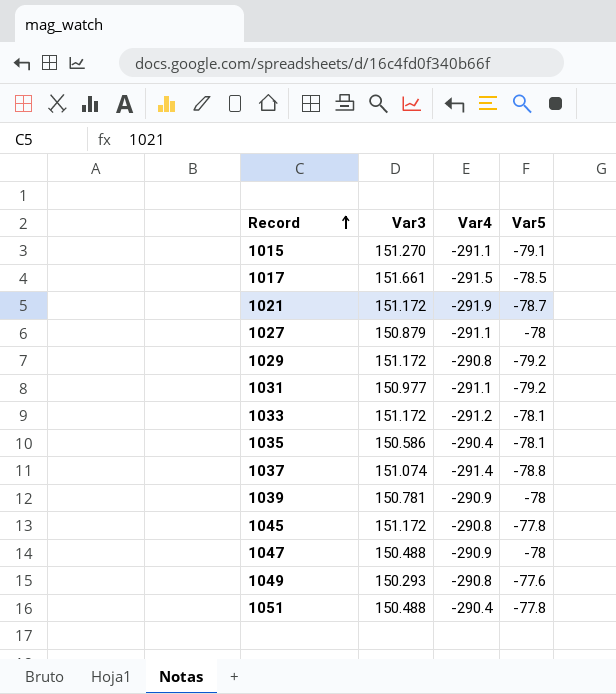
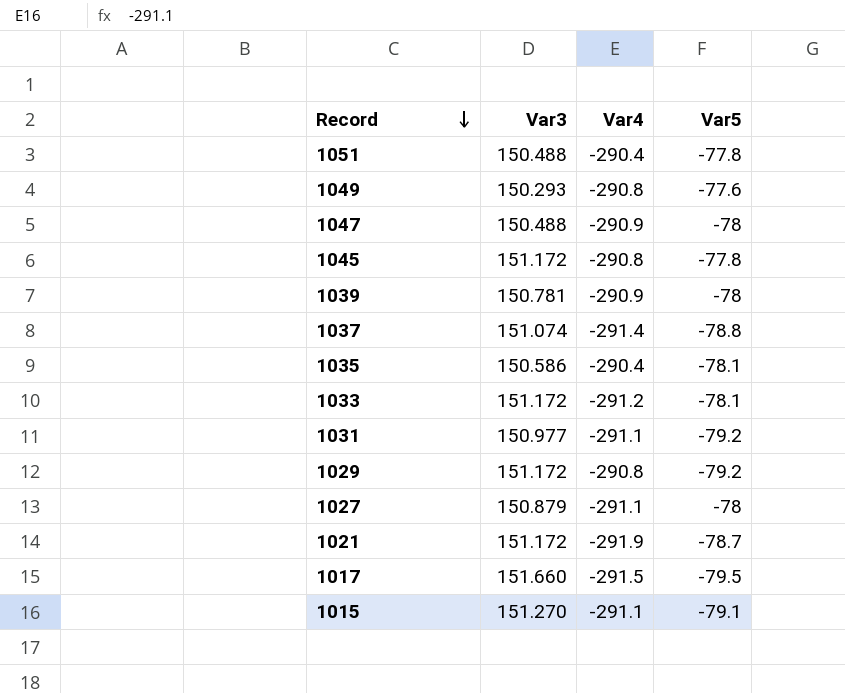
row order: Record ascending -> Record descending
1017 | Var3: 151.661 -> 151.660
1017 | Var5: -78.5 -> -79.5

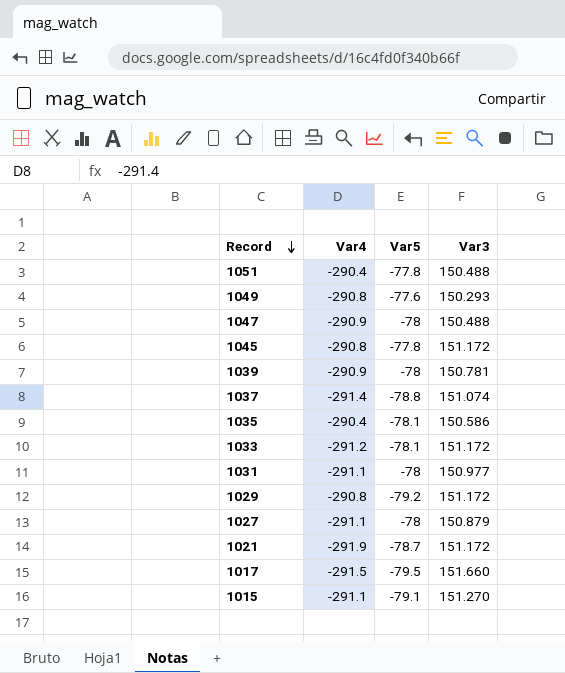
column Var3 | position: 2 -> 4
1031 | Var5: -79.2 -> -78

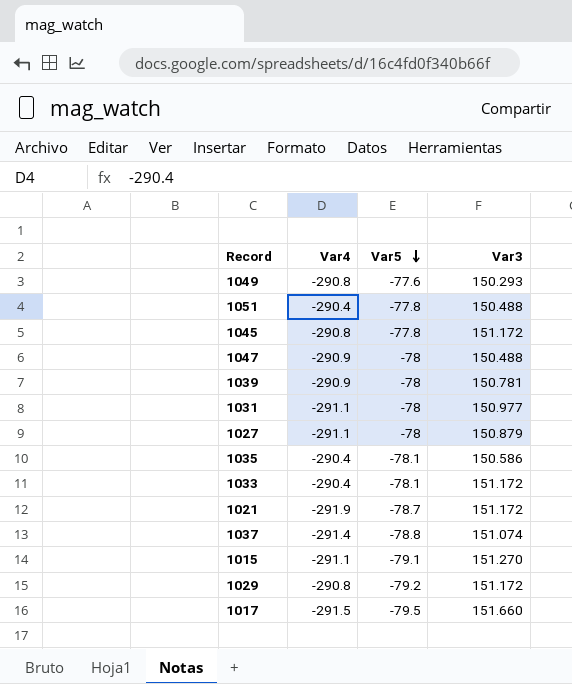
row order: Record descending -> Var5 descending
1033 | Var4: -291.2 -> -290.4

